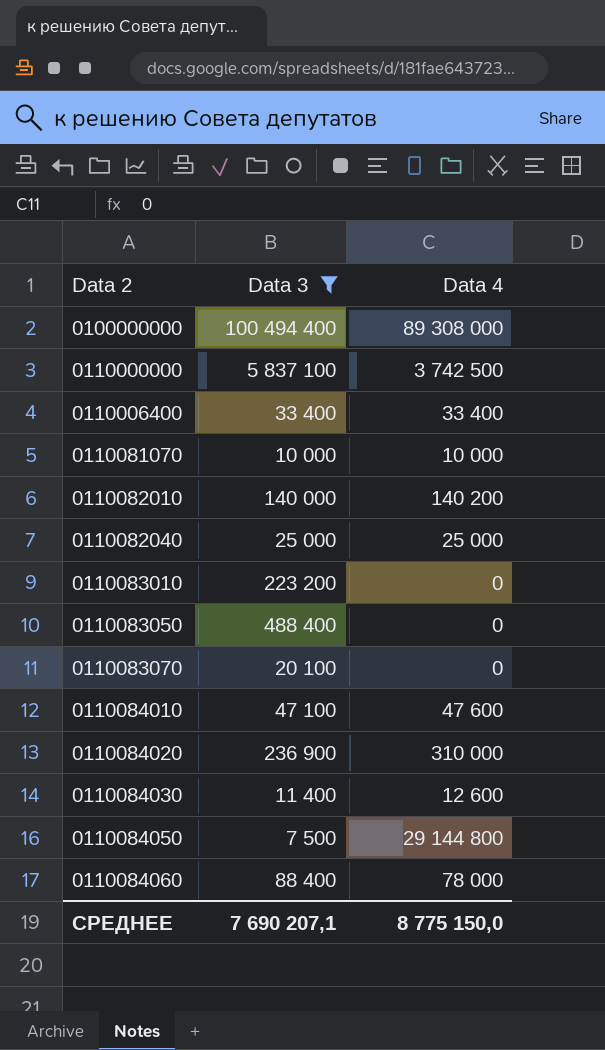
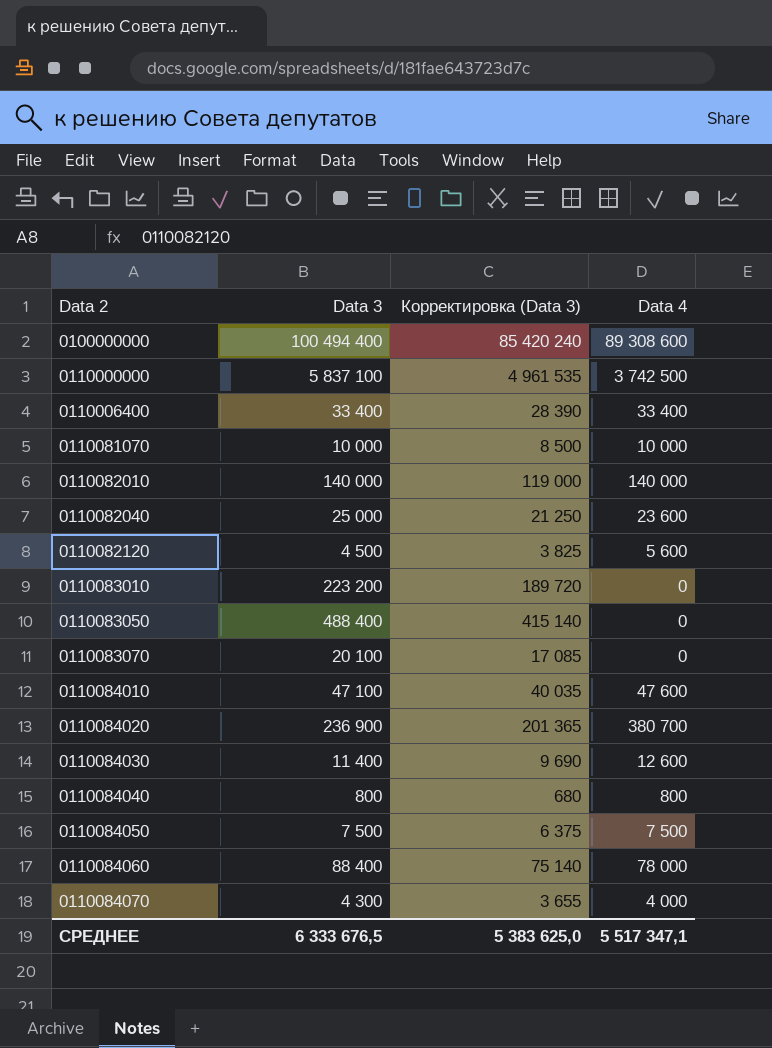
filter: Data 3 >= 7 500 -> none
column Корректировка (Data 3) | formula: none -> [Data 3] * 0,85
0100000000 | Data 4: 89 308 000 -> 89 308 600
0110082010 | Data 4: 140 200 -> 140 000
0110082040 | Data 4: 25 000 -> 23 600
0110084020 | Data 4: 310 000 -> 380 700
0110084050 | Data 4: 29 144 800 -> 7 500
СРЕДНЕЕ | Data 3: 7 690 207,1 -> 6 333 676,5
СРЕДНЕЕ | Data 4: 8 775 150,0 -> 5 517 347,1

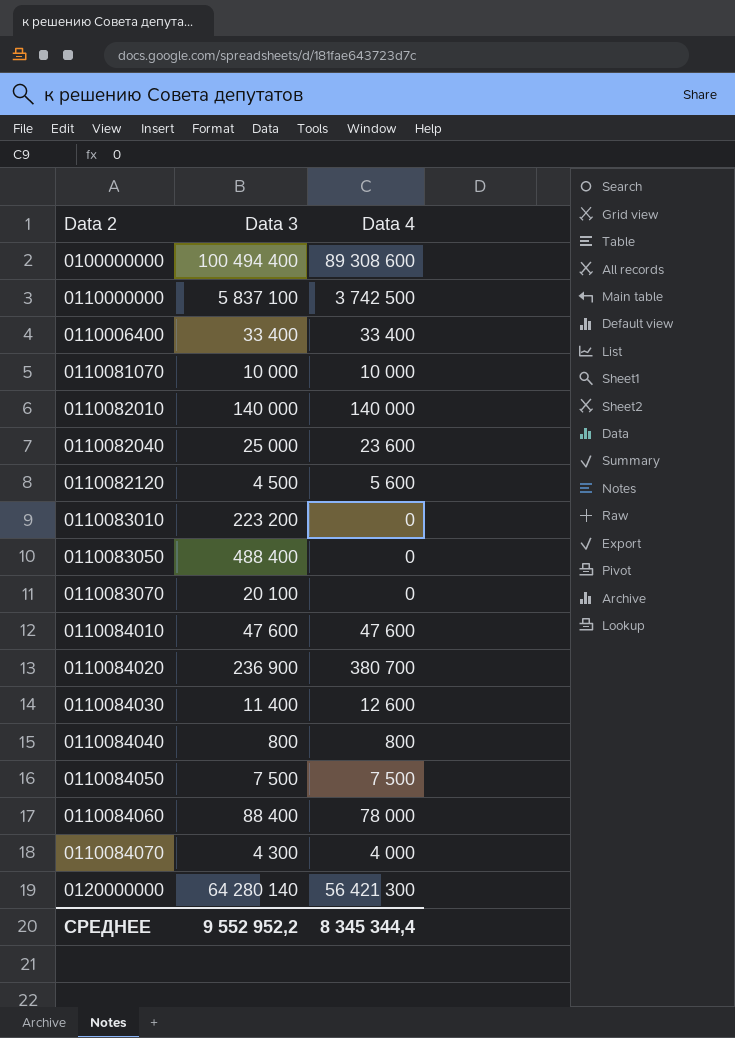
column Корректировка (Data 3) | formula: [Data 3] * 0,85 -> none
0110084010 | Data 3: 47 100 -> 47 600
row 0120000000: none -> 64 280 140 | 56 421 300
СРЕДНЕЕ | Data 3: 6 333 676,5 -> 9 552 952,2
СРЕДНЕЕ | Data 4: 5 517 347,1 -> 8 345 344,4

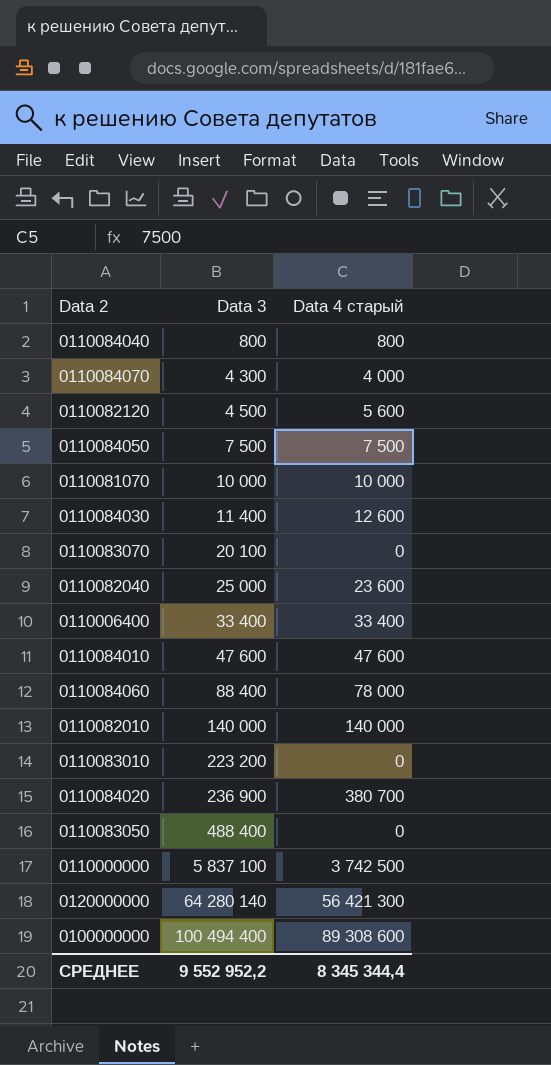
row order: Data 2 ascending -> Data 3 ascending
column name: Data 4 -> Data 4 старый

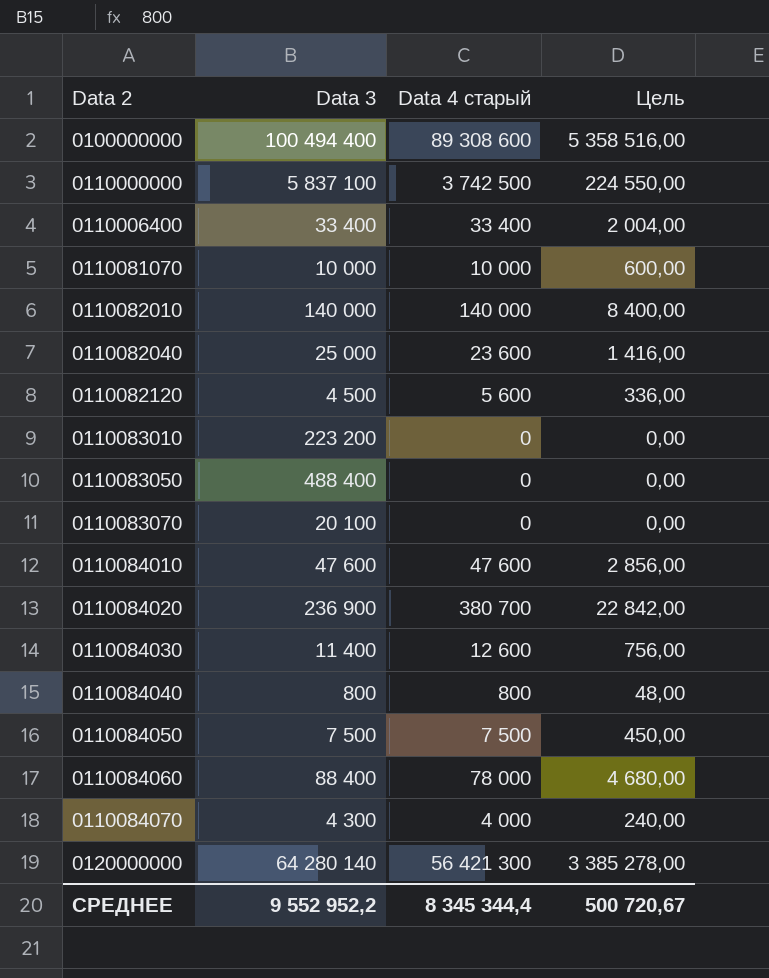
row order: Data 3 ascending -> Data 2 ascending
column Цель | formula: none -> [Data 4 старый] * 0,06

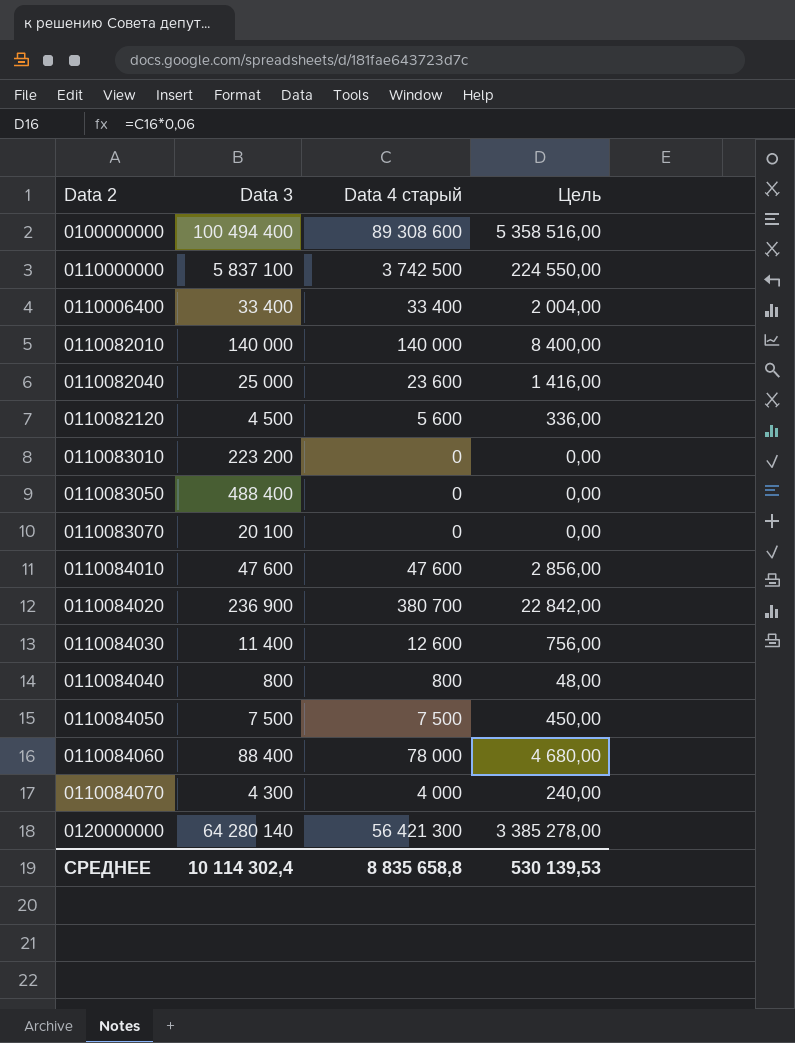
row 0110081070: 10 000 | 10 000 | 600,00 -> none
СРЕДНЕЕ | Data 3: 9 552 952,2 -> 10 114 302,4
СРЕДНЕЕ | Data 4 старый: 8 345 344,4 -> 8 835 658,8
СРЕДНЕЕ | Цель: 500 720,67 -> 530 139,53

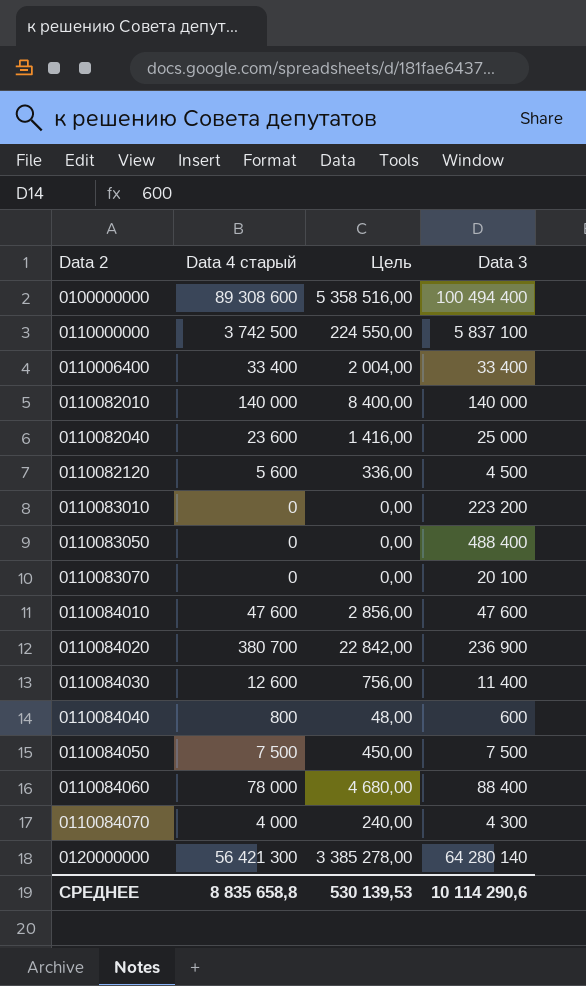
column Data 3 | position: 2 -> 4
0110084040 | Data 3: 800 -> 600
СРЕДНЕЕ | Data 3: 10 114 302,4 -> 10 114 290,6

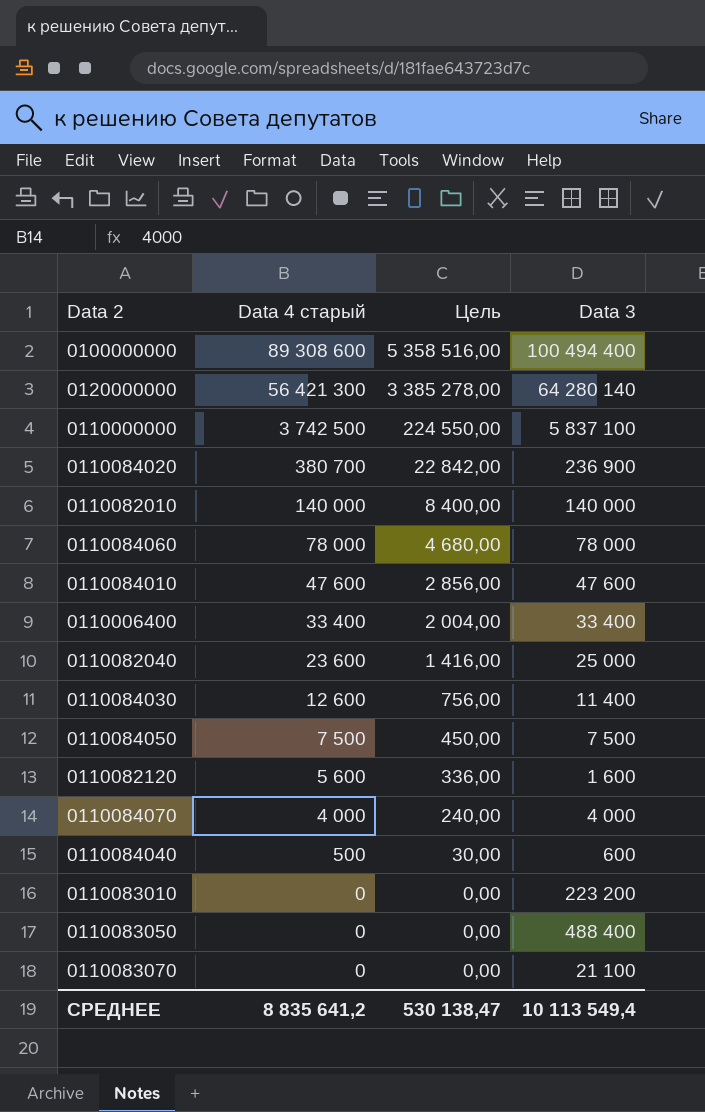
row order: Data 2 ascending -> Data 4 старый descending
0110084060 | Data 3: 88 400 -> 78 000
0110082120 | Data 3: 4 500 -> 1 600
0110084070 | Data 3: 4 300 -> 4 000
0110084040 | Data 4 старый: 800 -> 500
0110084040 | Цель: 48,00 -> 30,00
0110083070 | Data 3: 20 100 -> 21 100
СРЕДНЕЕ | Data 4 старый: 8 835 658,8 -> 8 835 641,2
СРЕДНЕЕ | Цель: 530 139,53 -> 530 138,47
СРЕДНЕЕ | Data 3: 10 114 290,6 -> 10 113 549,4

